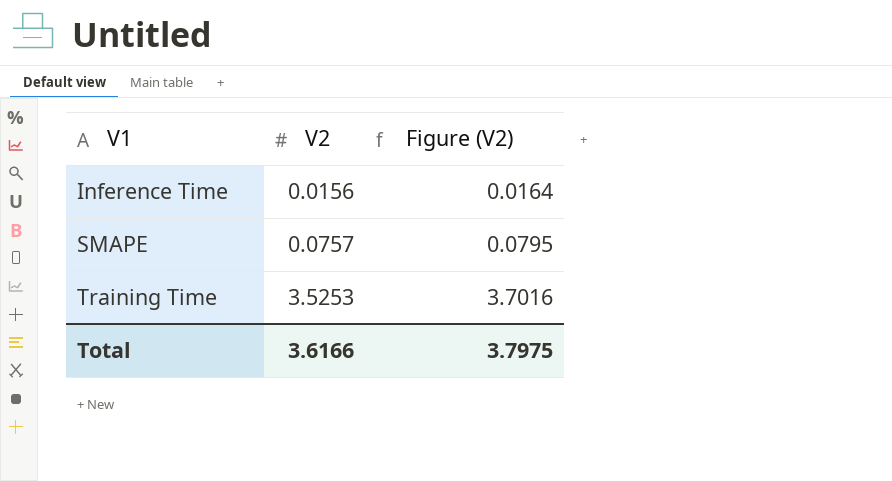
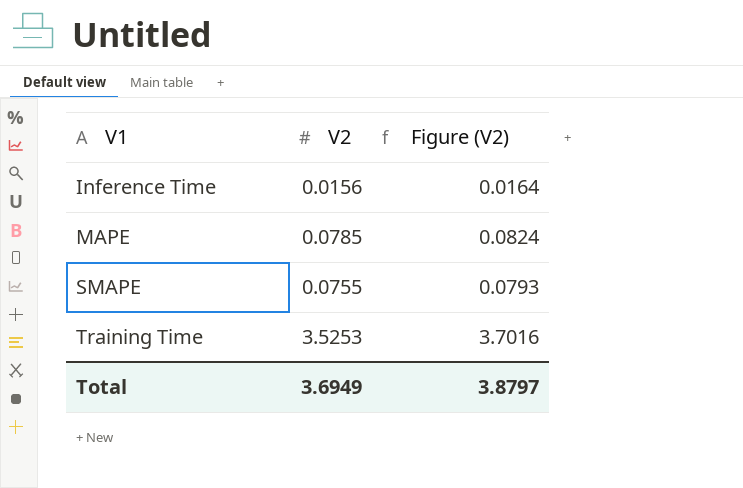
row MAPE: none -> 0.0785 | 0.0824
SMAPE | V2: 0.0757 -> 0.0755
SMAPE | Figure (V2): 0.0795 -> 0.0793
Total | V2: 3.6166 -> 3.6949
Total | Figure (V2): 3.7975 -> 3.8797

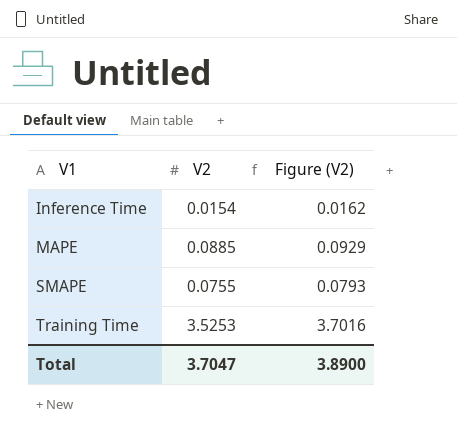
Inference Time | V2: 0.0156 -> 0.0154
Inference Time | Figure (V2): 0.0164 -> 0.0162
MAPE | V2: 0.0785 -> 0.0885
MAPE | Figure (V2): 0.0824 -> 0.0929
Total | V2: 3.6949 -> 3.7047
Total | Figure (V2): 3.8797 -> 3.8900

